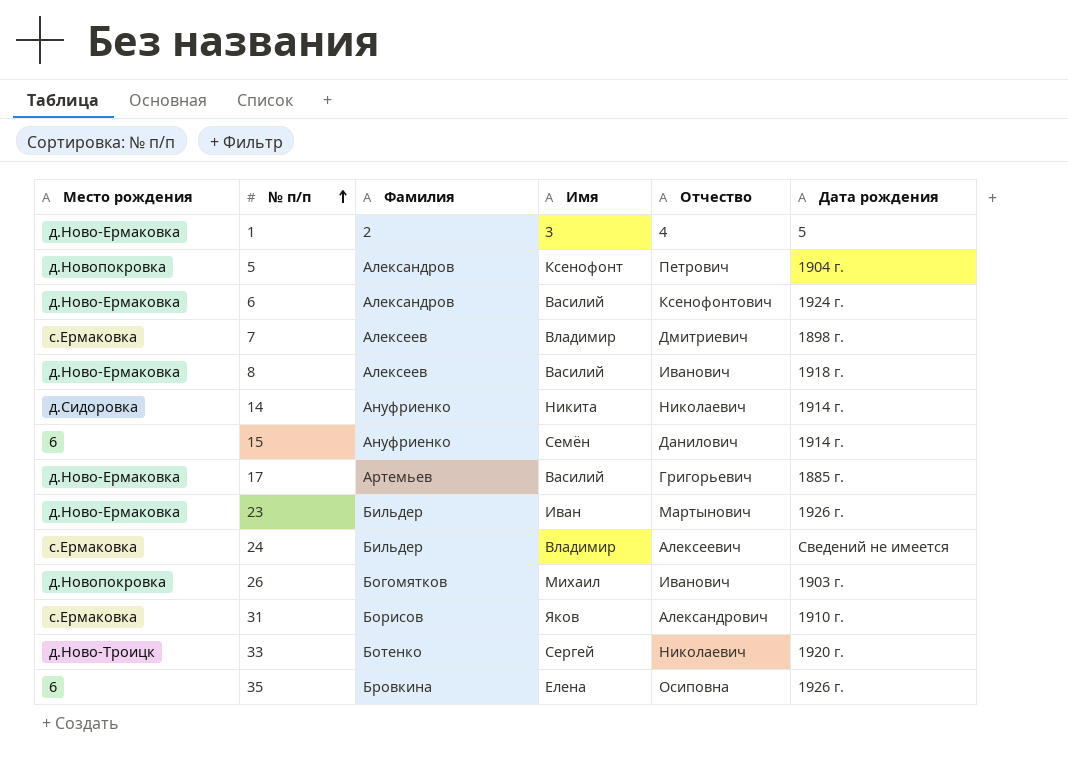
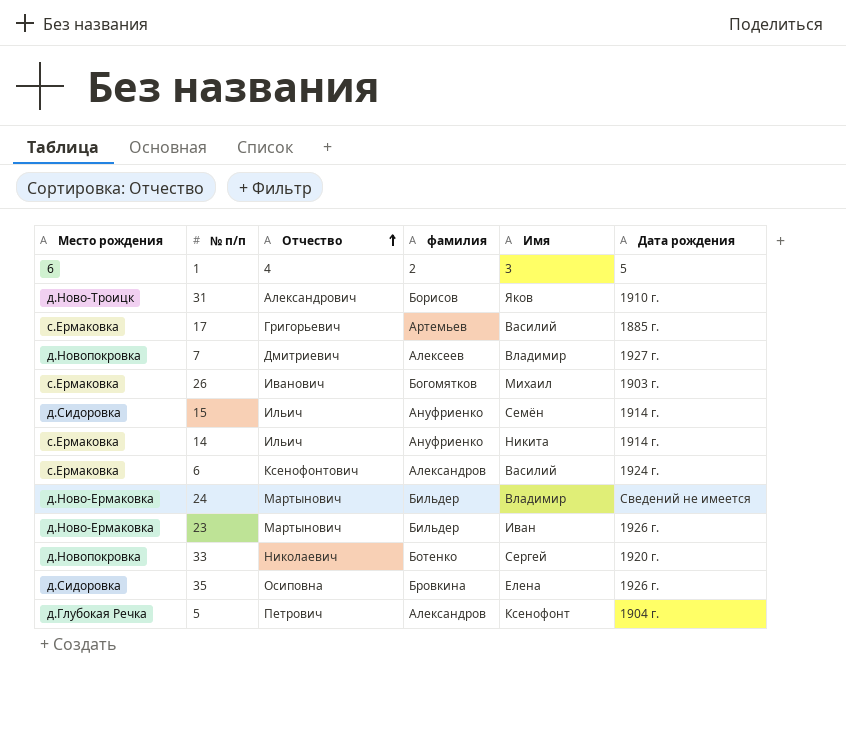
row order: № п/п ascending -> Отчество ascending
column Отчество | position: 5 -> 3
column name: Фамилия -> фамилия
row 8: д.Ново-Ермаковка | Алексеев | Василий | Иванович | 1918 г. -> none
1 | Место рождения: д.Ново-Ермаковка -> 6
31 | Место рождения: с.Ермаковка -> д.Ново-Троицк
17 | Место рождения: д.Ново-Ермаковка -> с.Ермаковка
7 | Место рождения: с.Ермаковка -> д.Новопокровка
7 | Дата рождения: 1898 г. -> 1927 г.
26 | Место рождения: д.Новопокровка -> с.Ермаковка
15 | Место рождения: 6 -> д.Сидоровка
15 | Отчество: Данилович -> Ильич
14 | Место рождения: д.Сидоровка -> с.Ермаковка
14 | Отчество: Николаевич -> Ильич
6 | Место рождения: д.Ново-Ермаковка -> с.Ермаковка
24 | Место рождения: с.Ермаковка -> д.Ново-Ермаковка
24 | Отчество: Алексеевич -> Мартынович
33 | Место рождения: д.Ново-Троицк -> д.Новопокровка
35 | Место рождения: 6 -> д.Сидоровка
5 | Место рождения: д.Новопокровка -> д.Глубокая Речка

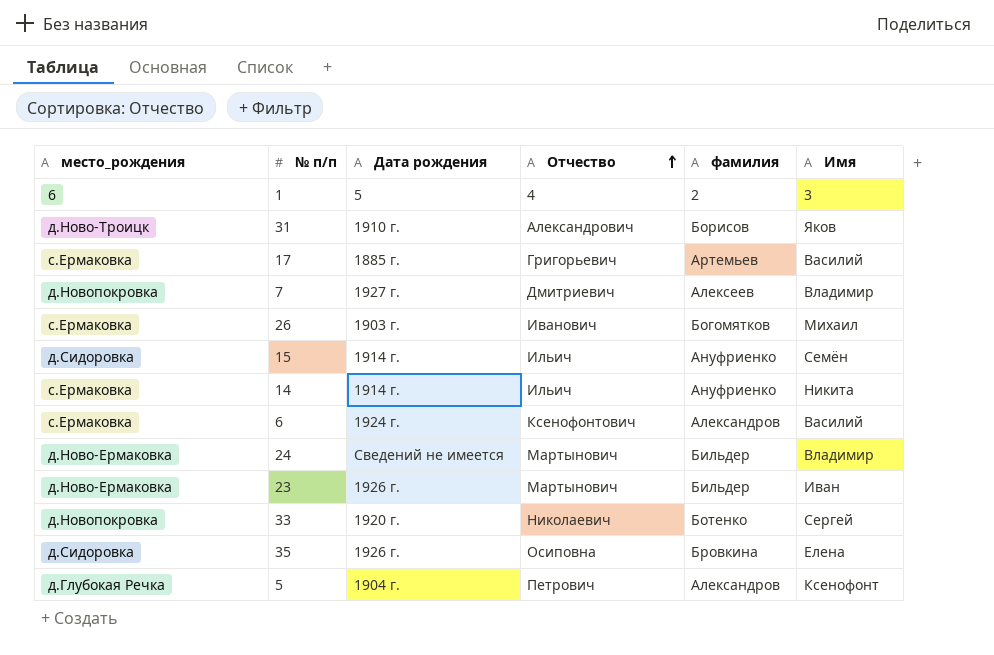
column name: Место рождения -> место_рождения
column Дата рождения | position: 6 -> 3

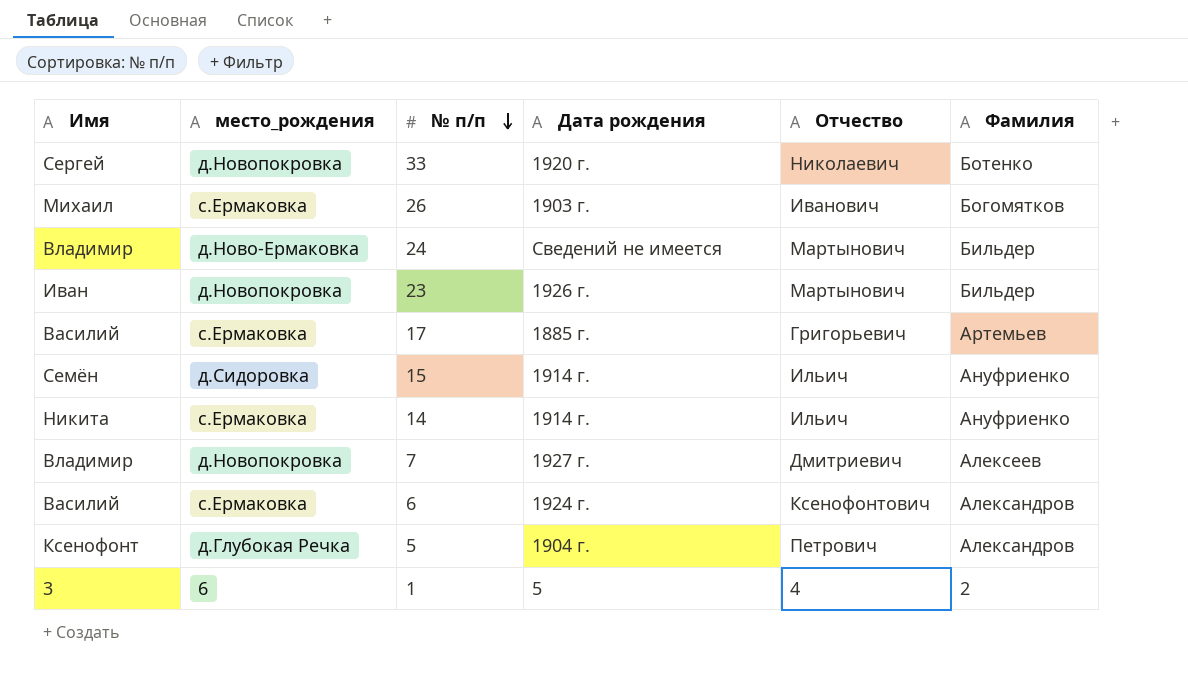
row order: Отчество ascending -> № п/п descending
column Имя | position: 6 -> 1
column name: фамилия -> Фамилия
row 31: д.Ново-Троицк | 1910 г. | Александрович | Борисов | Яков -> none
row 35: д.Сидоровка | 1926 г. | Осиповна | Бровкина | Елена -> none
23 | место_рождения: д.Ново-Ермаковка -> д.Новопокровка

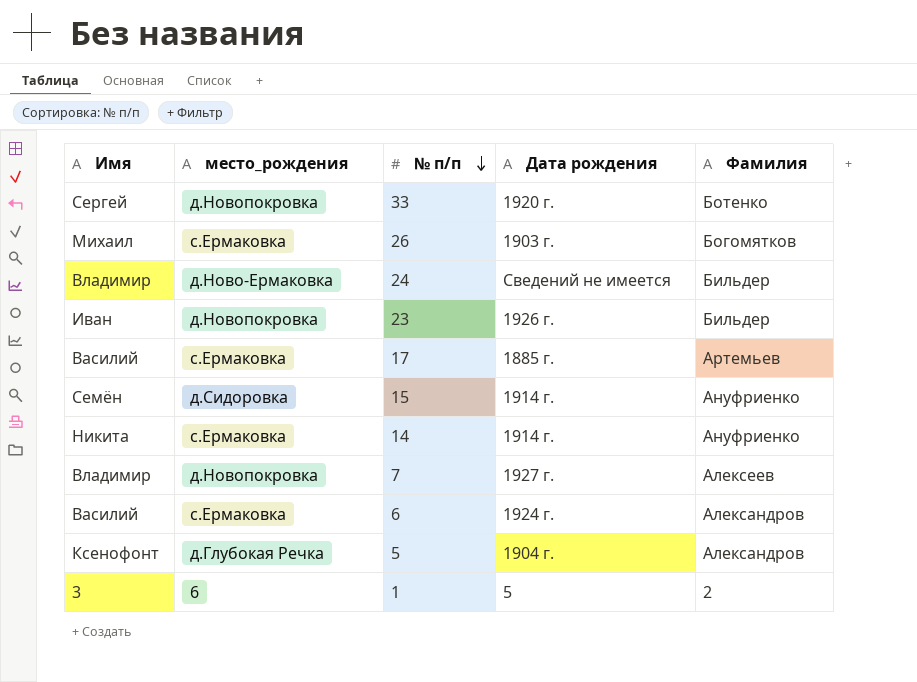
column Отчество | position: 5 -> none

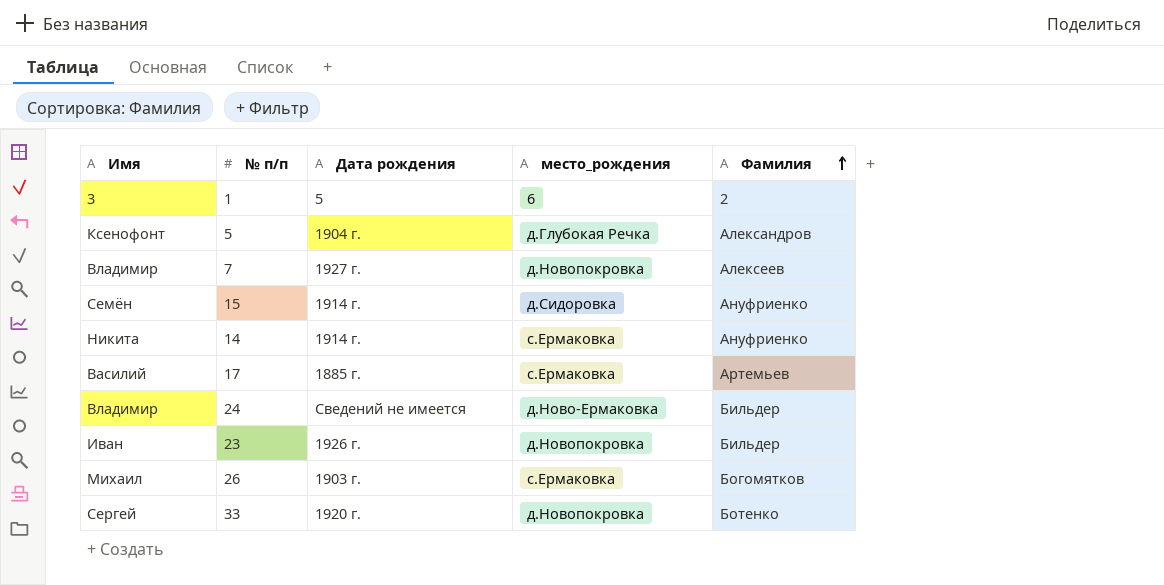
row order: № п/п descending -> Фамилия ascending
column место_рождения | position: 2 -> 4
row 6: Василий | с.Ермаковка | 1924 г. | Александров -> none

